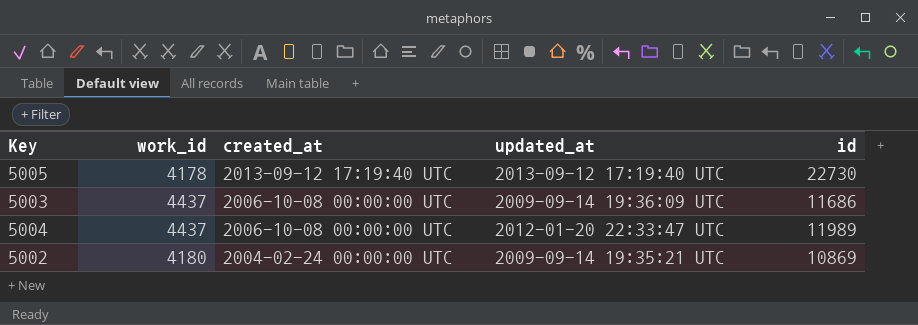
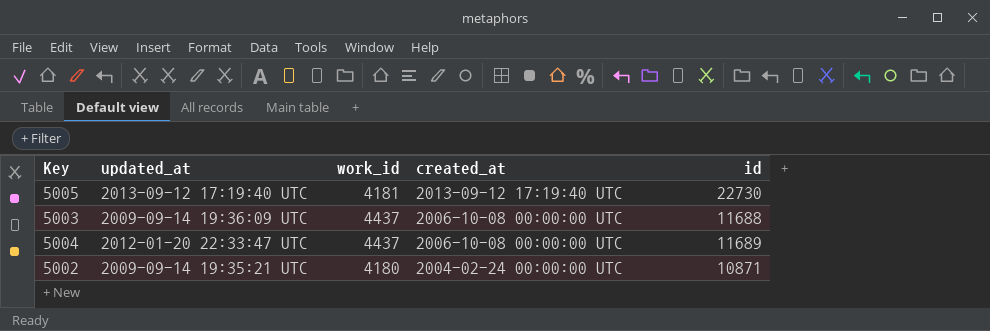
column updated_at | position: 4 -> 2
5005 | work_id: 4178 -> 4181
5003 | id: 11686 -> 11688
5004 | id: 11989 -> 11689
5002 | id: 10869 -> 10871

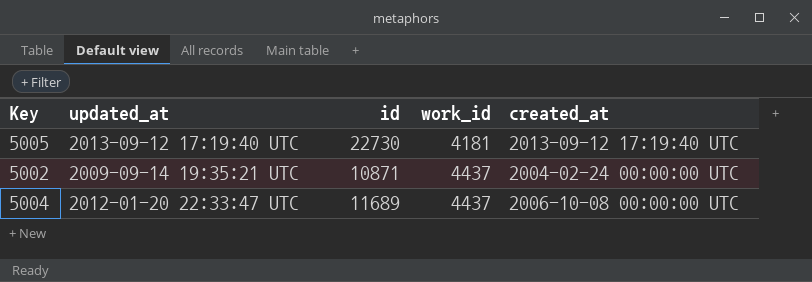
row order: created_at descending -> work_id ascending
column id | position: 5 -> 3
row 5003: 2009-09-14 19:36:09 UTC | 4437 | 2006-10-08 00:00:00 UTC | 11688 -> none
5002 | work_id: 4180 -> 4437

